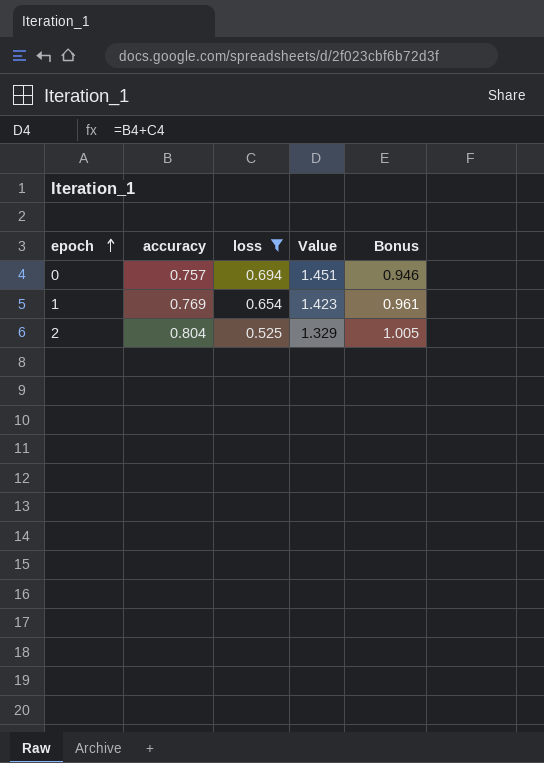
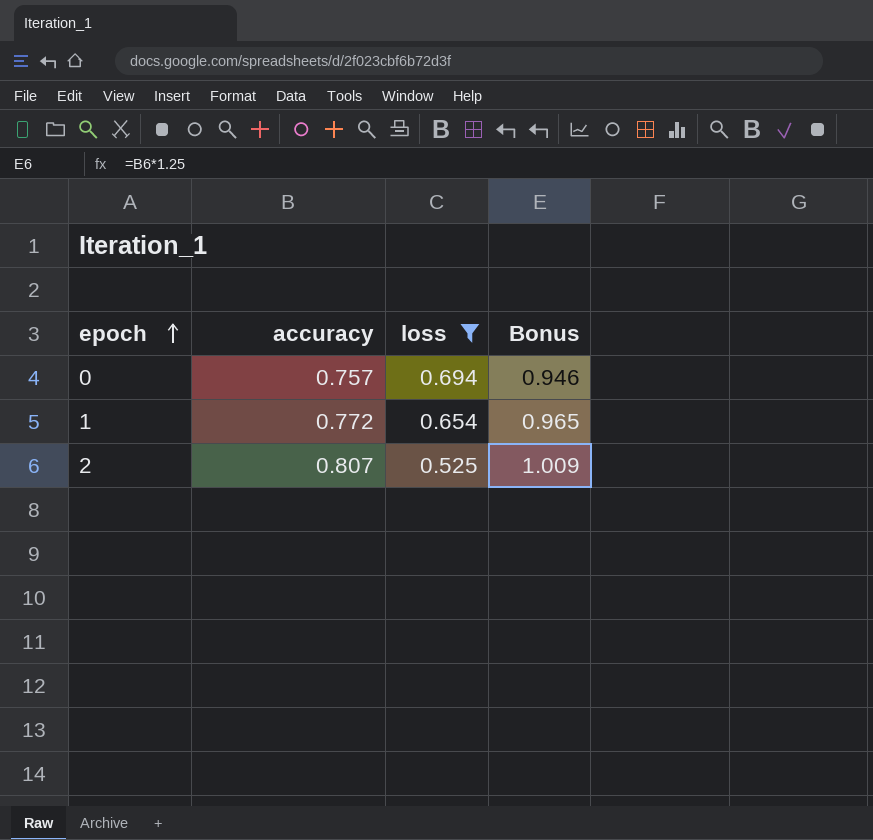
column Value | formula: [accuracy] + [loss] -> none
1 | accuracy: 0.769 -> 0.772
1 | Bonus: 0.961 -> 0.965
2 | accuracy: 0.804 -> 0.807
2 | Bonus: 1.005 -> 1.009

